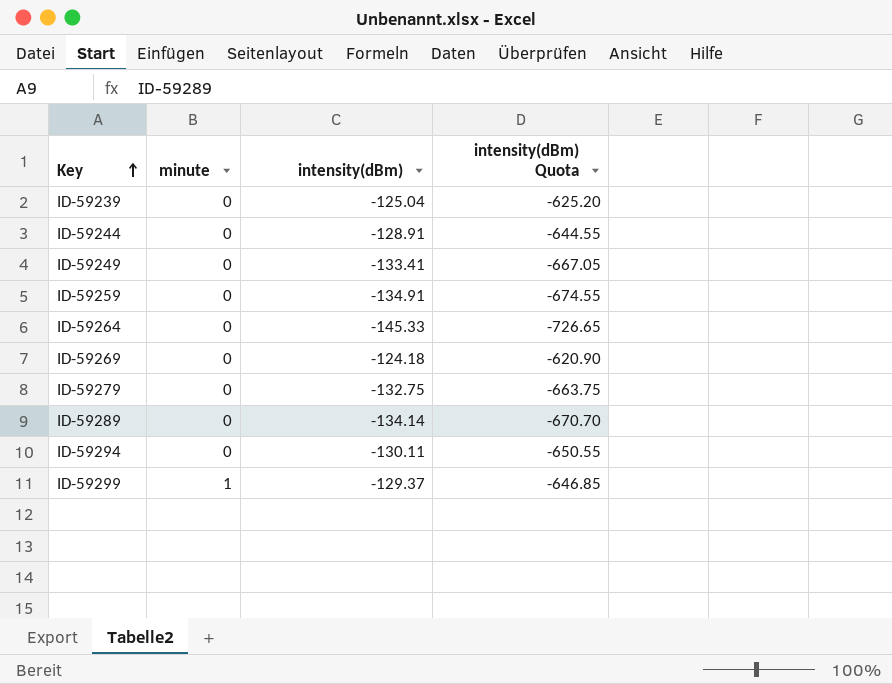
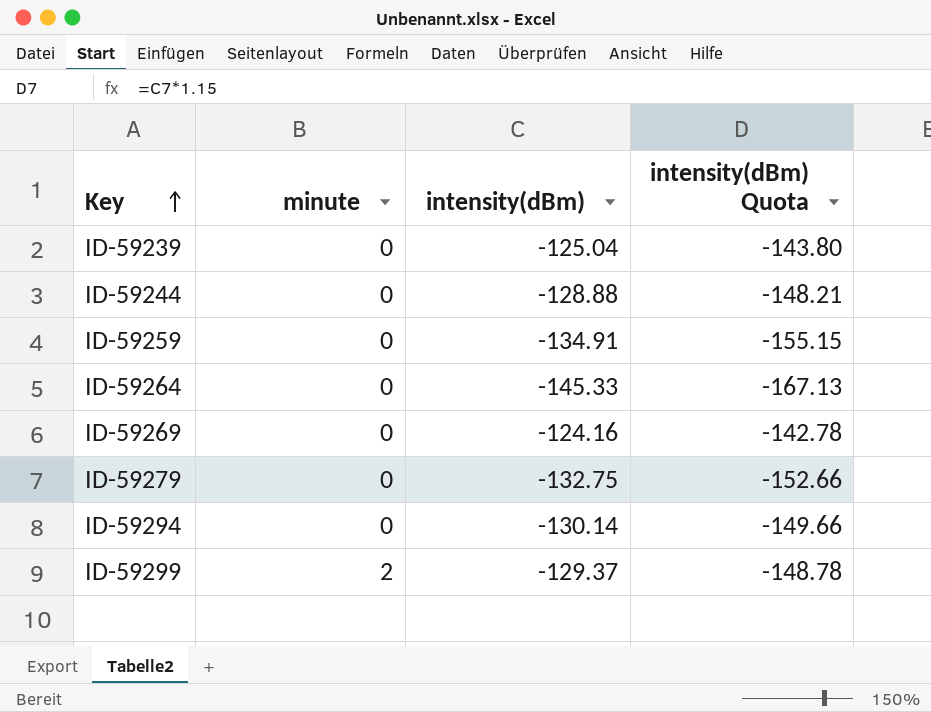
column intensity(dBm) Quota | formula: [intensity(dBm)] * 5 -> [intensity(dBm)] * 1.15
row ID-59249: 0 | -133.41 | -667.05 -> none
row ID-59289: 0 | -134.14 | -670.70 -> none
ID-59244 | intensity(dBm): -128.91 -> -128.88
ID-59269 | intensity(dBm): -124.18 -> -124.16
ID-59294 | intensity(dBm): -130.11 -> -130.14
ID-59299 | minute: 1 -> 2

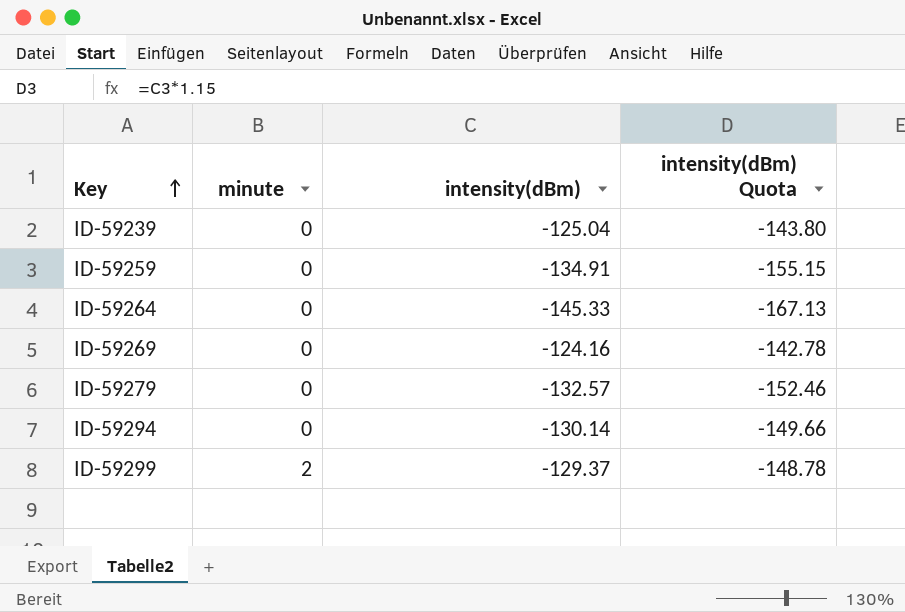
row ID-59244: 0 | -128.88 | -148.21 -> none
ID-59279 | intensity(dBm): -132.75 -> -132.57
ID-59279 | intensity(dBm) Quota: -152.66 -> -152.46

